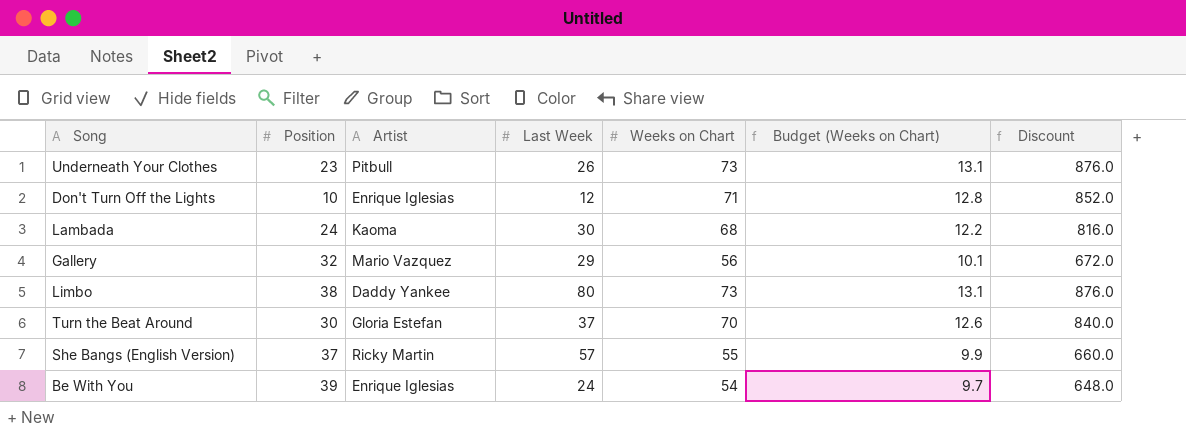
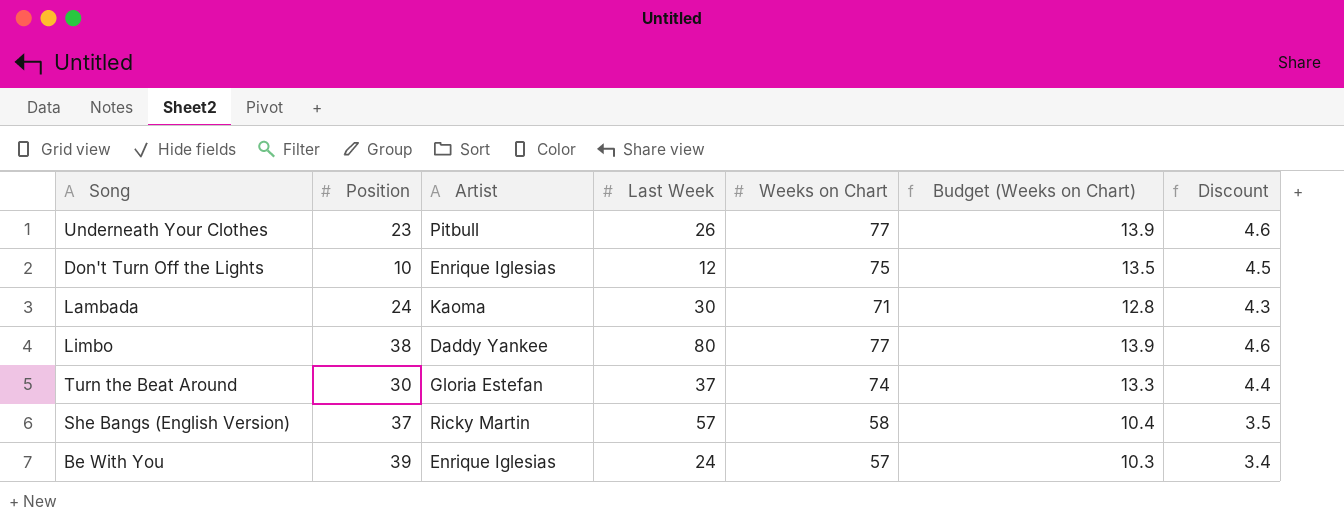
column Discount | formula: [Weeks on Chart] * 12 -> [Weeks on Chart] * 0.06
row Gallery: 32 | Mario Vazquez | 29 | 56 | 10.1 | 672.0 -> none
Underneath Your Clothes | Weeks on Chart: 73 -> 77
Underneath Your Clothes | Budget (Weeks on Chart): 13.1 -> 13.9
Don't Turn Off the Lights | Weeks on Chart: 71 -> 75
Don't Turn Off the Lights | Budget (Weeks on Chart): 12.8 -> 13.5
Lambada | Weeks on Chart: 68 -> 71
Lambada | Budget (Weeks on Chart): 12.2 -> 12.8
Limbo | Weeks on Chart: 73 -> 77
Limbo | Budget (Weeks on Chart): 13.1 -> 13.9
Turn the Beat Around | Weeks on Chart: 70 -> 74
Turn the Beat Around | Budget (Weeks on Chart): 12.6 -> 13.3
She Bangs (English Version) | Weeks on Chart: 55 -> 58
She Bangs (English Version) | Budget (Weeks on Chart): 9.9 -> 10.4
Be With You | Weeks on Chart: 54 -> 57
Be With You | Budget (Weeks on Chart): 9.7 -> 10.3

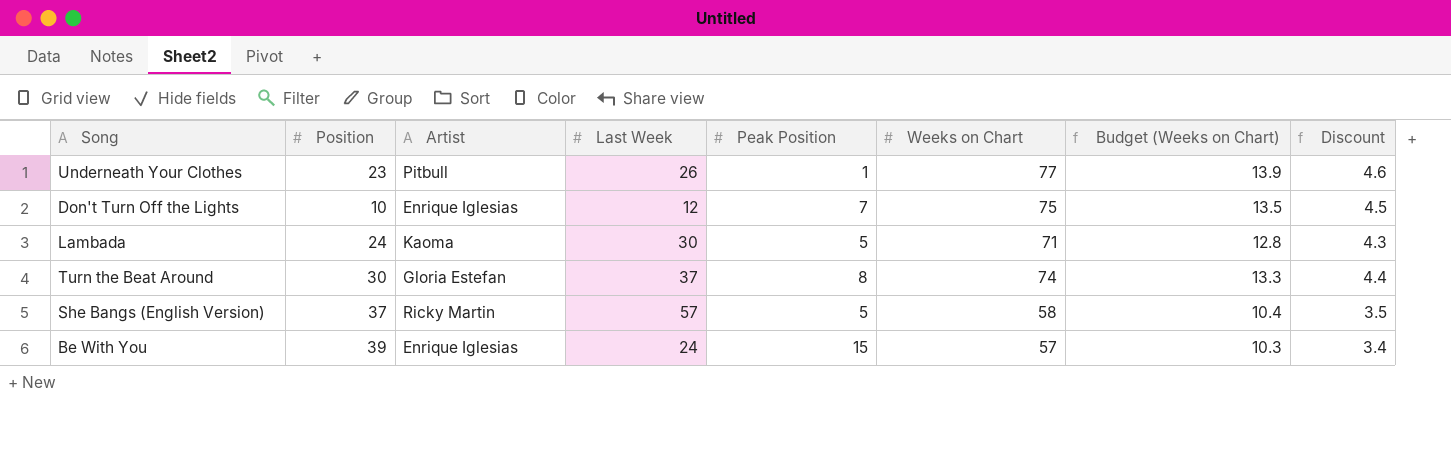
column Peak Position | position: none -> 5
row Limbo: 38 | Daddy Yankee | 80 | 77 | 13.9 | 4.6 -> none

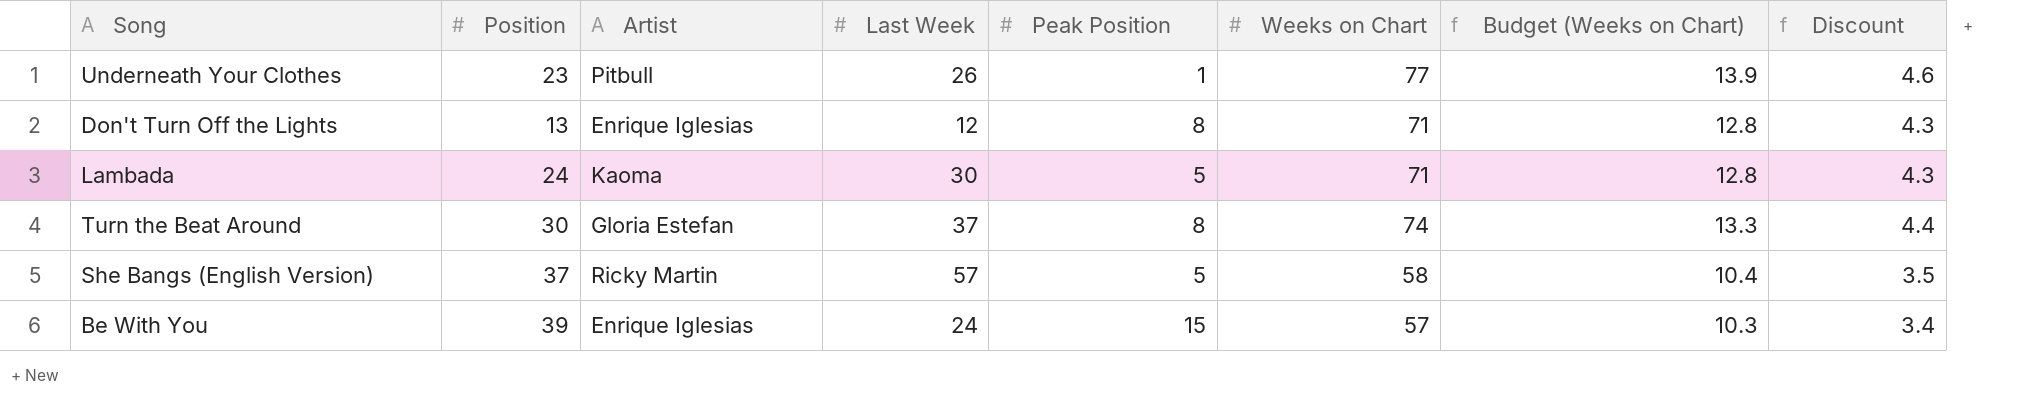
Don't Turn Off the Lights | Position: 10 -> 13
Don't Turn Off the Lights | Peak Position: 7 -> 8
Don't Turn Off the Lights | Weeks on Chart: 75 -> 71
Don't Turn Off the Lights | Budget (Weeks on Chart): 13.5 -> 12.8
Don't Turn Off the Lights | Discount: 4.5 -> 4.3

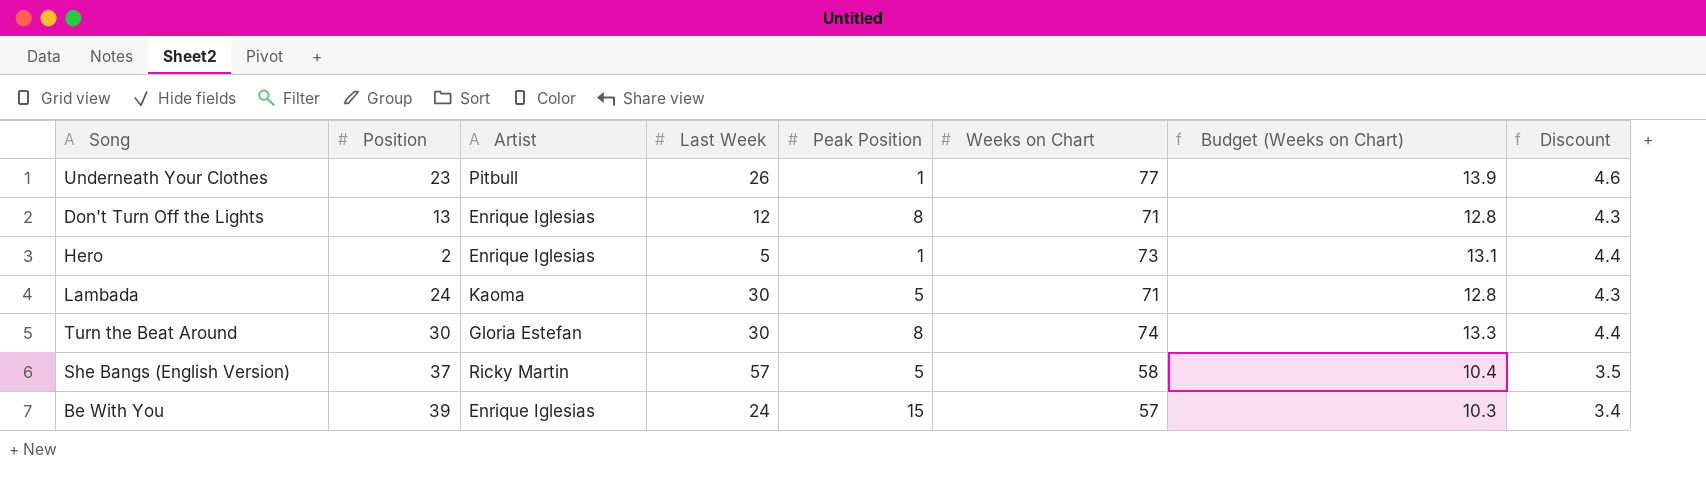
row Hero: none -> 2 | Enrique Iglesias | 5 | 1 | 73 | 13.1 | 4.4
Turn the Beat Around | Last Week: 37 -> 30

